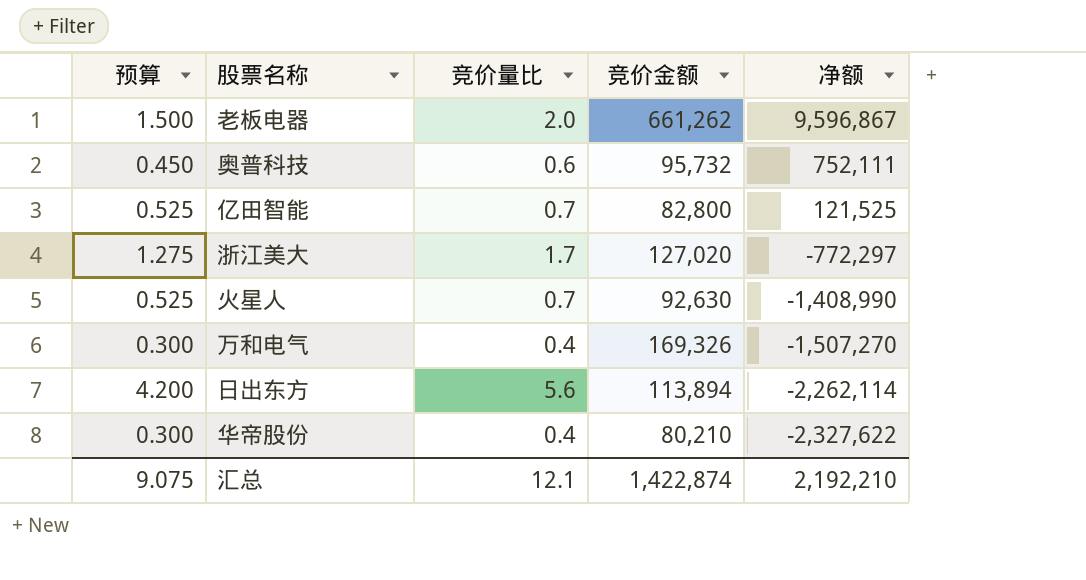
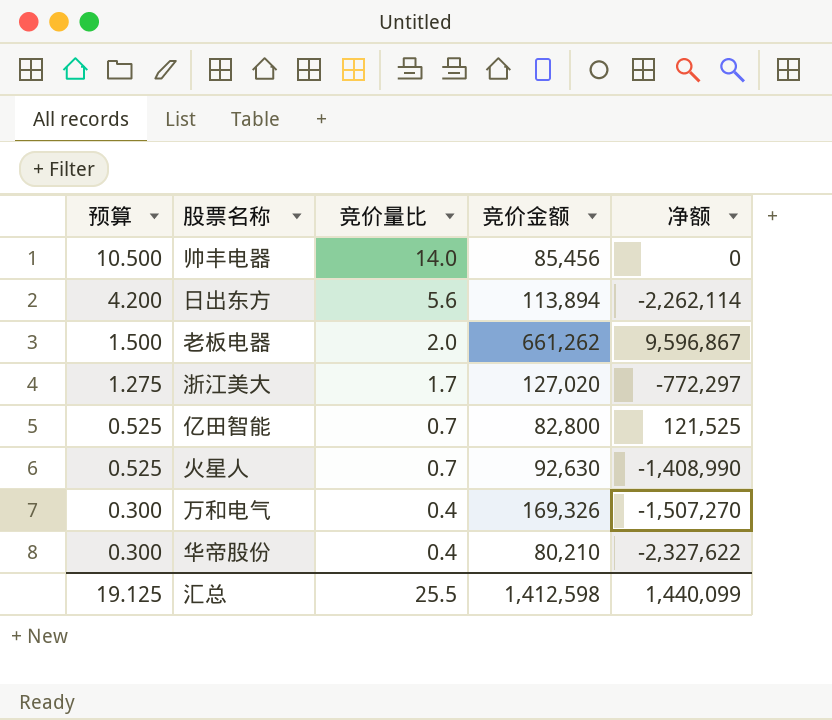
row order: 净额 descending -> 预算 descending
row 奥普科技: 0.450 | 0.6 | 95,732 | 752,111 -> none
row 帅丰电器: none -> 10.500 | 14.0 | 85,456 | 0
汇总 | 预算: 9.075 -> 19.125
汇总 | 竞价量比: 12.1 -> 25.5
汇总 | 竞价金额: 1,422,874 -> 1,412,598
汇总 | 净额: 2,192,210 -> 1,440,099

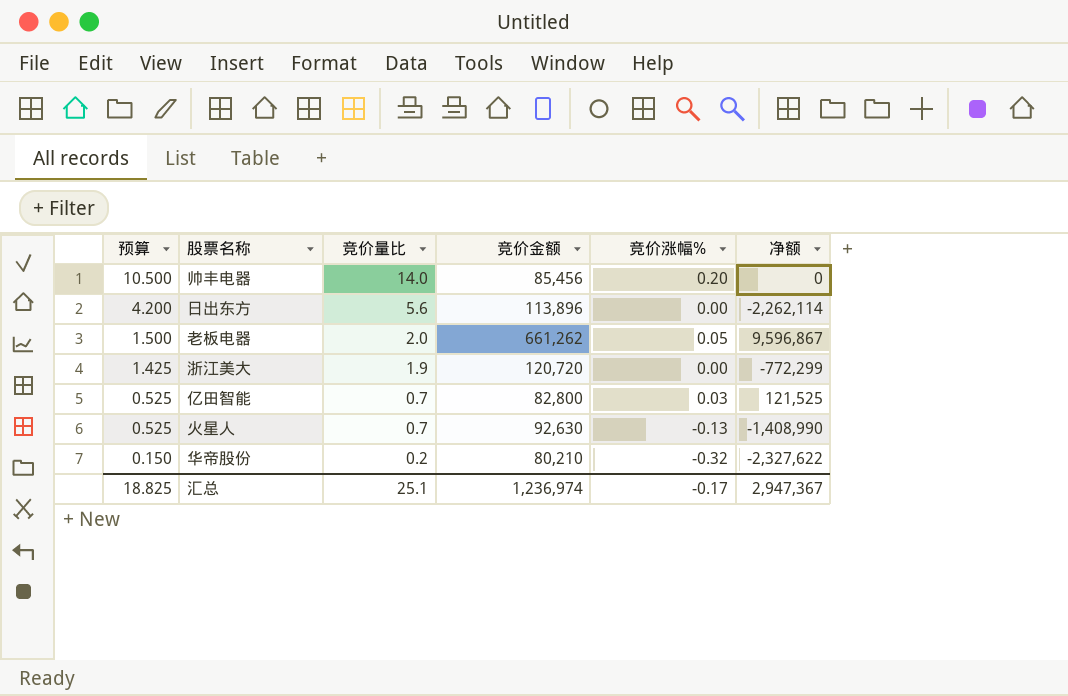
column 竞价涨幅% | position: none -> 5
row 万和电气: 0.300 | 0.4 | 169,326 | -1,507,270 -> none
日出东方 | 竞价金额: 113,894 -> 113,896
浙江美大 | 预算: 1.275 -> 1.425
浙江美大 | 竞价量比: 1.7 -> 1.9
浙江美大 | 竞价金额: 127,020 -> 120,720
浙江美大 | 净额: -772,297 -> -772,299
华帝股份 | 预算: 0.300 -> 0.150
华帝股份 | 竞价量比: 0.4 -> 0.2
汇总 | 预算: 19.125 -> 18.825
汇总 | 竞价量比: 25.5 -> 25.1
汇总 | 竞价金额: 1,412,598 -> 1,236,974
汇总 | 净额: 1,440,099 -> 2,947,367

